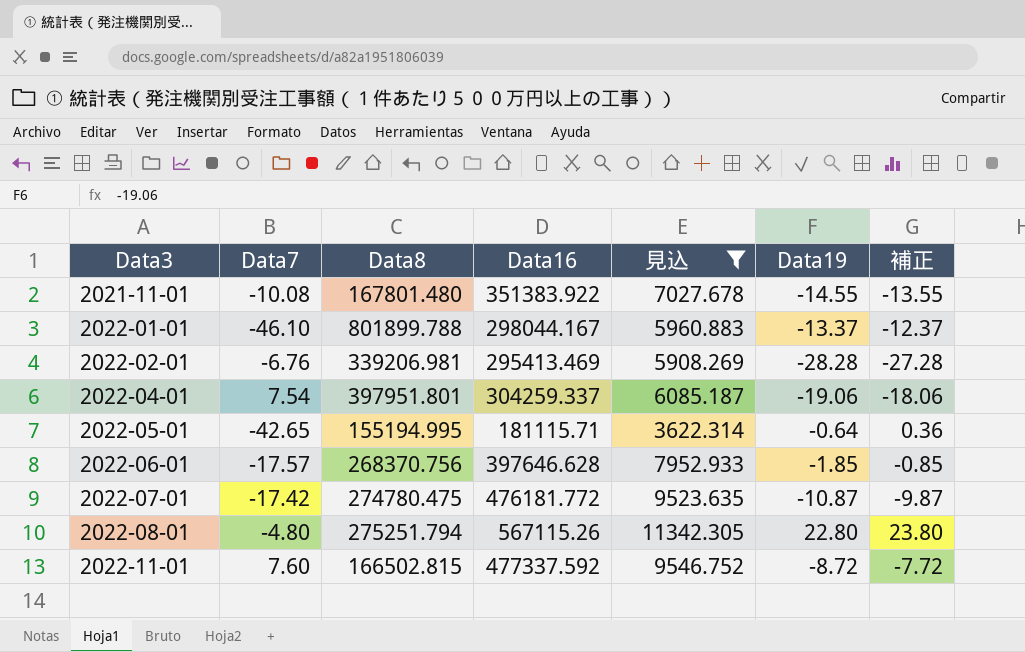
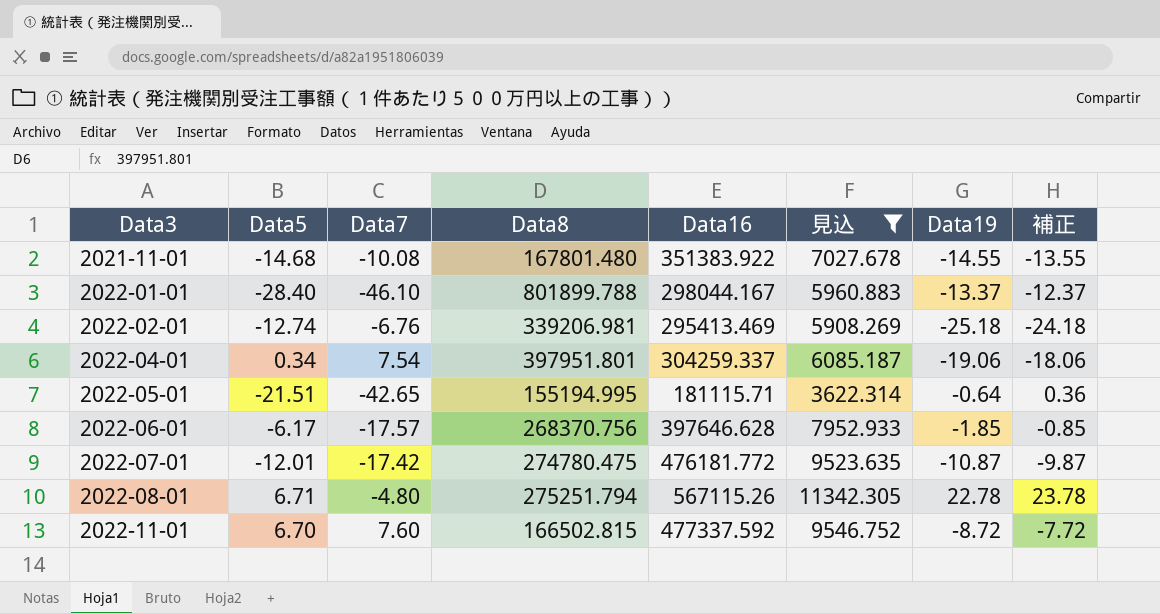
column Data5 | position: none -> 2
2022-02-01 | Data19: -28.28 -> -25.18
2022-02-01 | 補正: -27.28 -> -24.18
2022-08-01 | Data19: 22.80 -> 22.78
2022-08-01 | 補正: 23.80 -> 23.78

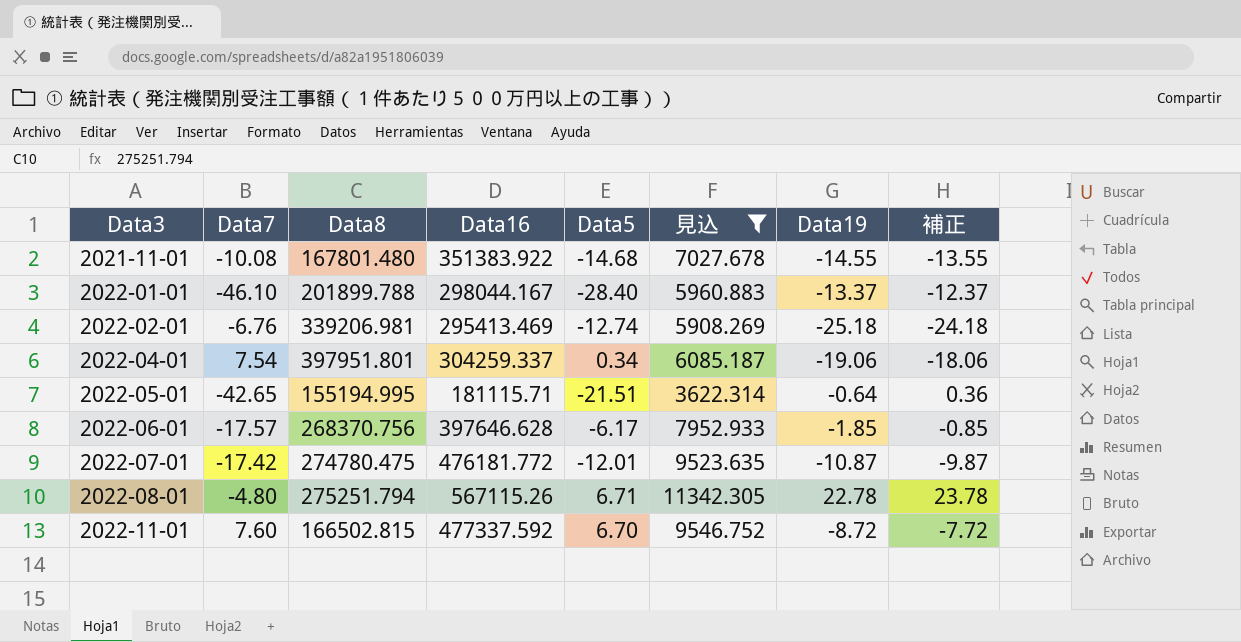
column Data5 | position: 2 -> 5
2022-01-01 | Data8: 801899.788 -> 201899.788

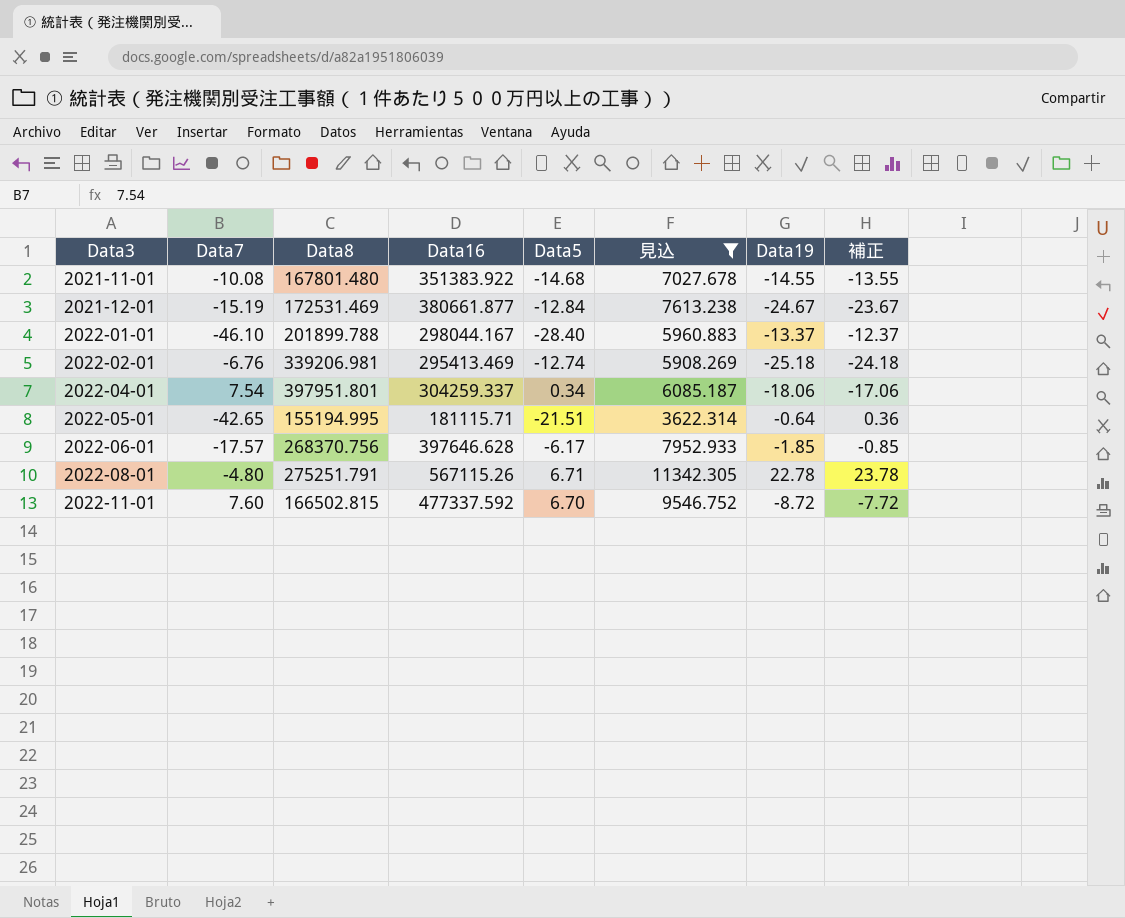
row 2022-07-01: -17.42 | 274780.475 | 476181.772 | -12.01 | 9523.635 | -10.87 | -9.87 -> none
row 2021-12-01: none -> -15.19 | 172531.469 | 380661.877 | -12.84 | 7613.238 | -24.67 | -23.67
2022-04-01 | Data19: -19.06 -> -18.06
2022-04-01 | 補正: -18.06 -> -17.06
2022-08-01 | Data8: 275251.794 -> 275251.791

